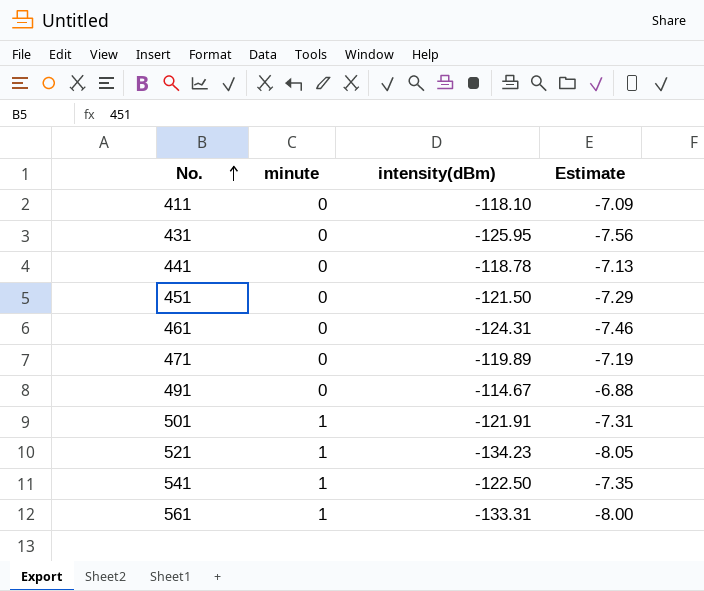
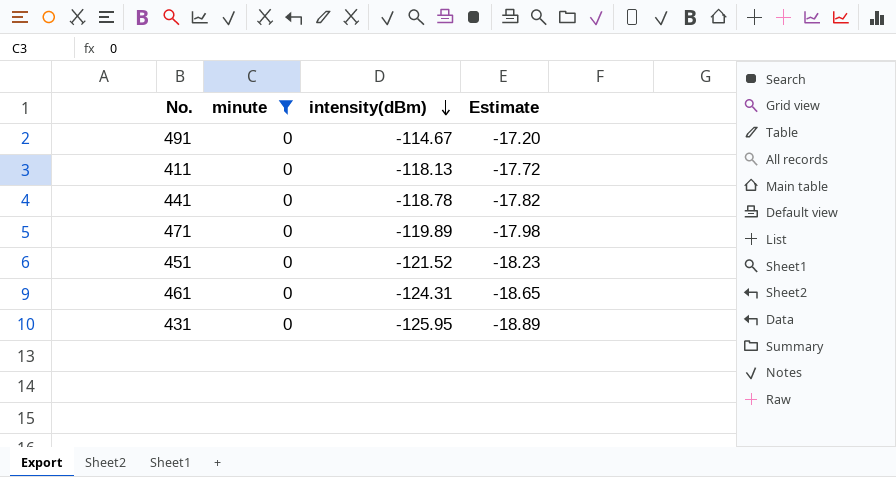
filter: none -> minute = 0
row order: No. ascending -> intensity(dBm) descending
column Estimate | formula: [intensity(dBm)] * 0.06 -> [intensity(dBm)] * 0.15
411 | intensity(dBm): -118.10 -> -118.13
451 | intensity(dBm): -121.50 -> -121.52

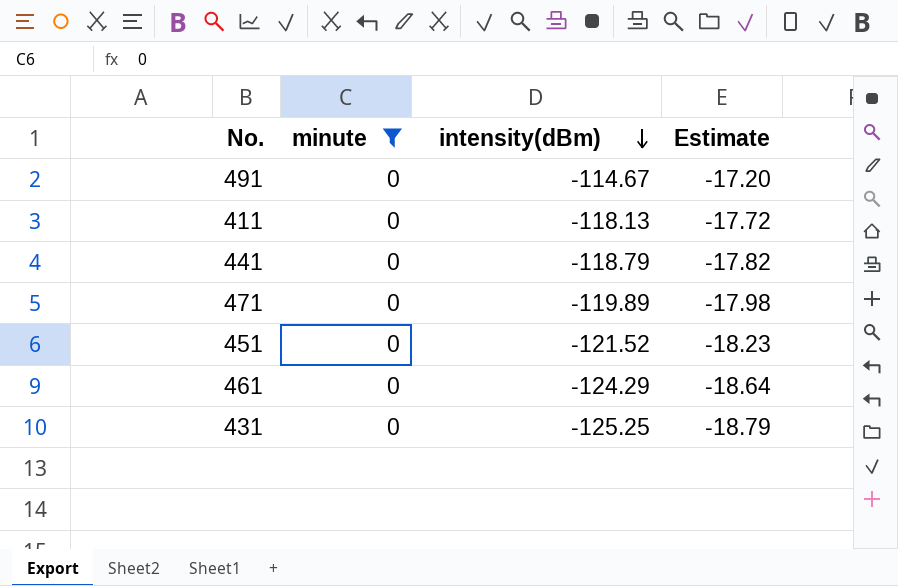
441 | intensity(dBm): -118.78 -> -118.79
461 | intensity(dBm): -124.31 -> -124.29
461 | Estimate: -18.65 -> -18.64
431 | intensity(dBm): -125.95 -> -125.25
431 | Estimate: -18.89 -> -18.79

